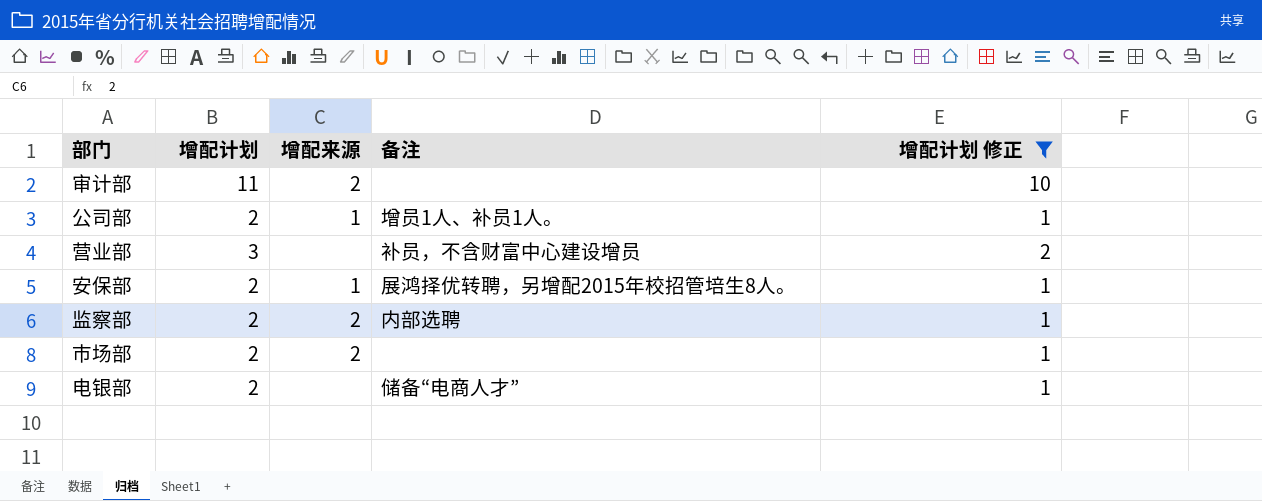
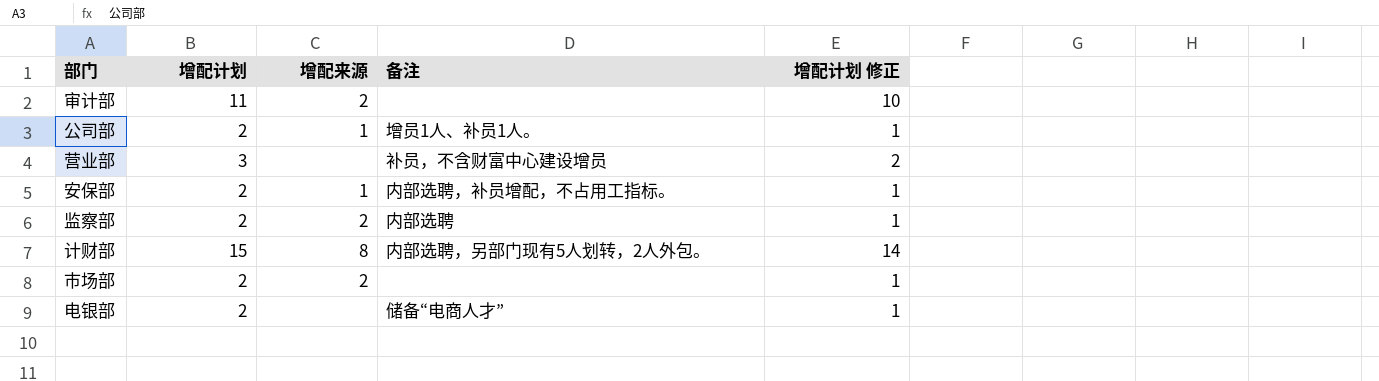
filter: 增配计划 修正 != 14 -> none
安保部 | 备注: 展鸿择优转聘，另增配2015年校招管培生8人。 -> 内部选聘，补员增配，不占用工指标。

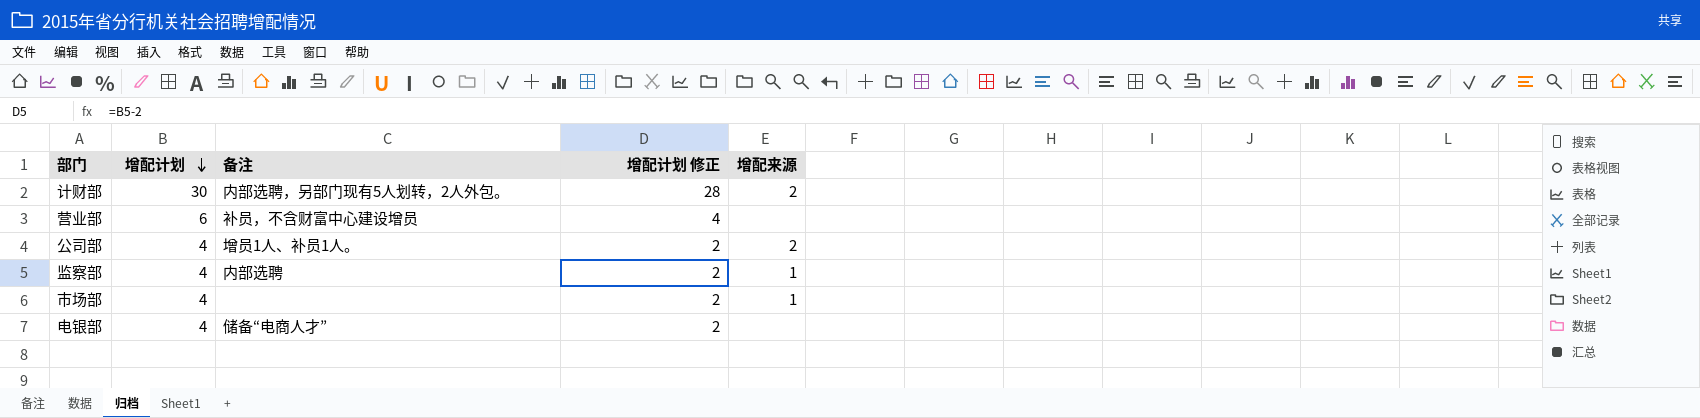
row order: none -> 增配计划 descending
column 增配计划 修正 | formula: [增配计划] - 1 -> [增配计划] - 2
column 增配来源 | position: 3 -> 5
row 审计部: 11 | 2 | none | 10 -> none
row 安保部: 2 | 1 | 内部选聘，补员增配，不占用工指标。 | 1 -> none
计财部 | 增配计划: 15 -> 30
计财部 | 增配来源: 8 -> 2
营业部 | 增配计划: 3 -> 6
公司部 | 增配计划: 2 -> 4
公司部 | 增配来源: 1 -> 2
监察部 | 增配计划: 2 -> 4
监察部 | 增配来源: 2 -> 1
市场部 | 增配计划: 2 -> 4
市场部 | 增配来源: 2 -> 1
电银部 | 增配计划: 2 -> 4

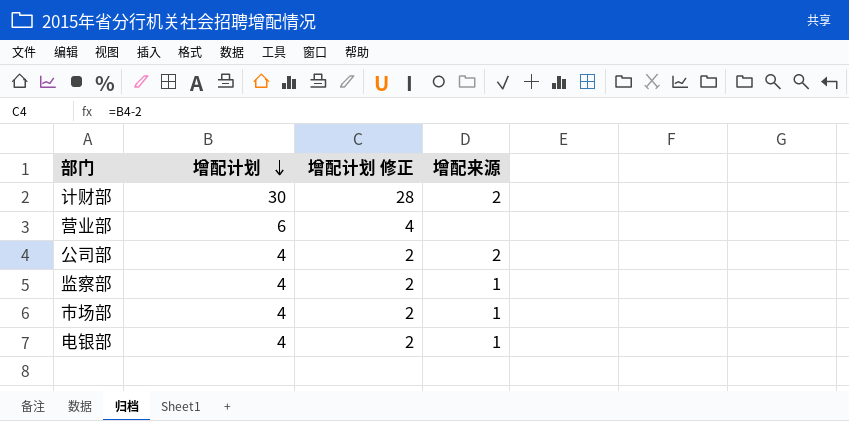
column 备注 | position: 3 -> none
电银部 | 增配来源: none -> 1

